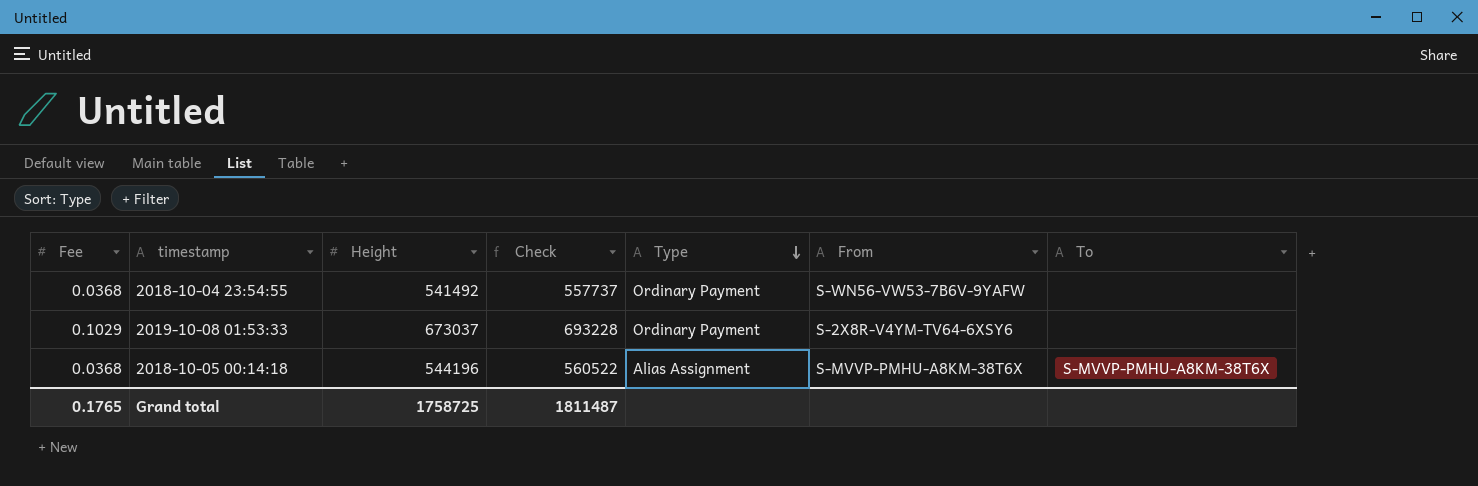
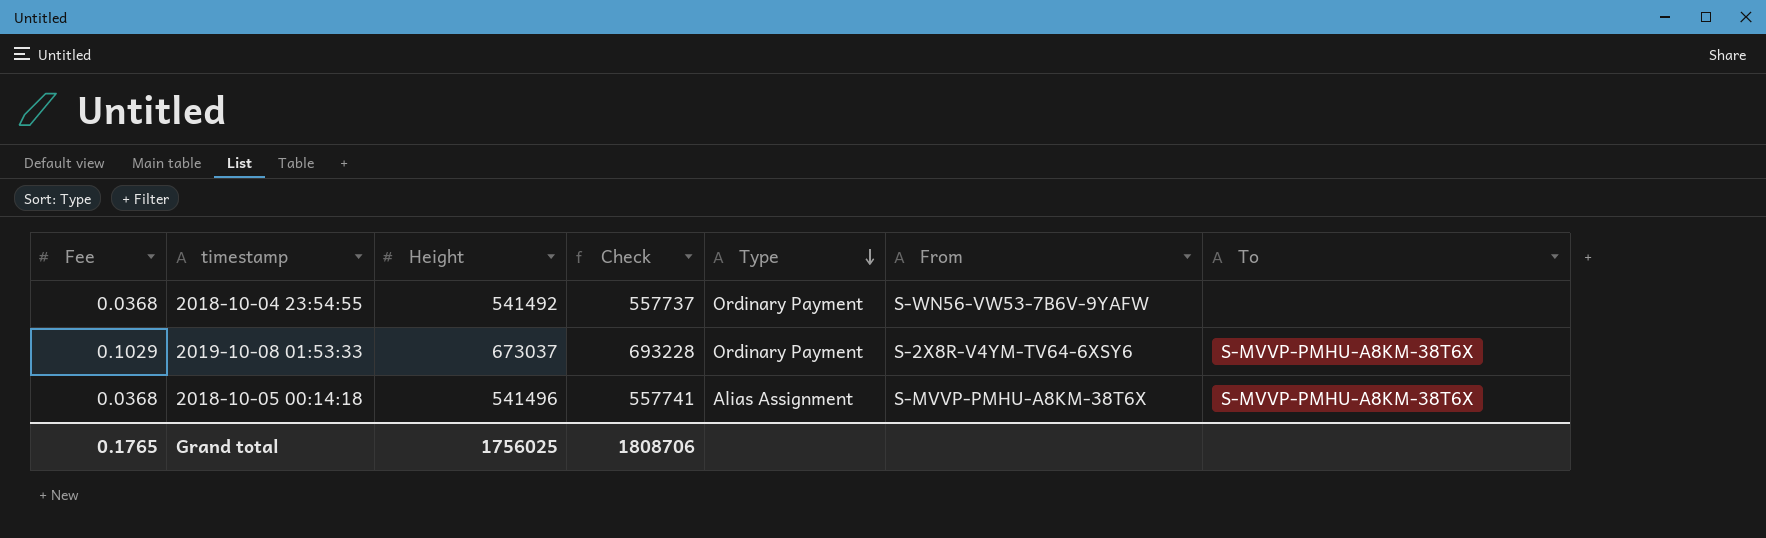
2019-10-08 01:53:33 | To: none -> S-MVVP-PMHU-A8KM-38T6X
2018-10-05 00:14:18 | Height: 544196 -> 541496
2018-10-05 00:14:18 | Check: 560522 -> 557741
Grand total | Height: 1758725 -> 1756025
Grand total | Check: 1811487 -> 1808706

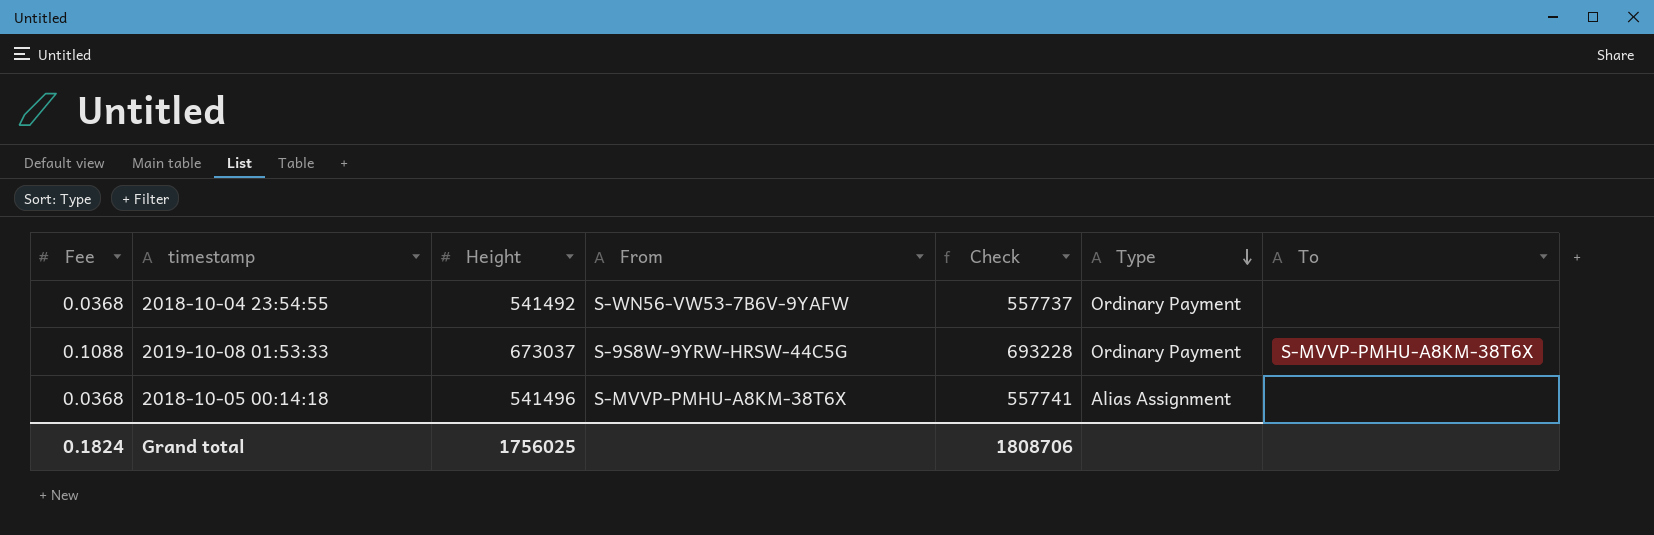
column From | position: 6 -> 4
2019-10-08 01:53:33 | Fee: 0.1029 -> 0.1088
2019-10-08 01:53:33 | From: S-2X8R-V4YM-TV64-6XSY6 -> S-9S8W-9YRW-HRSW-44C5G
2018-10-05 00:14:18 | To: S-MVVP-PMHU-A8KM-38T6X -> none
Grand total | Fee: 0.1765 -> 0.1824

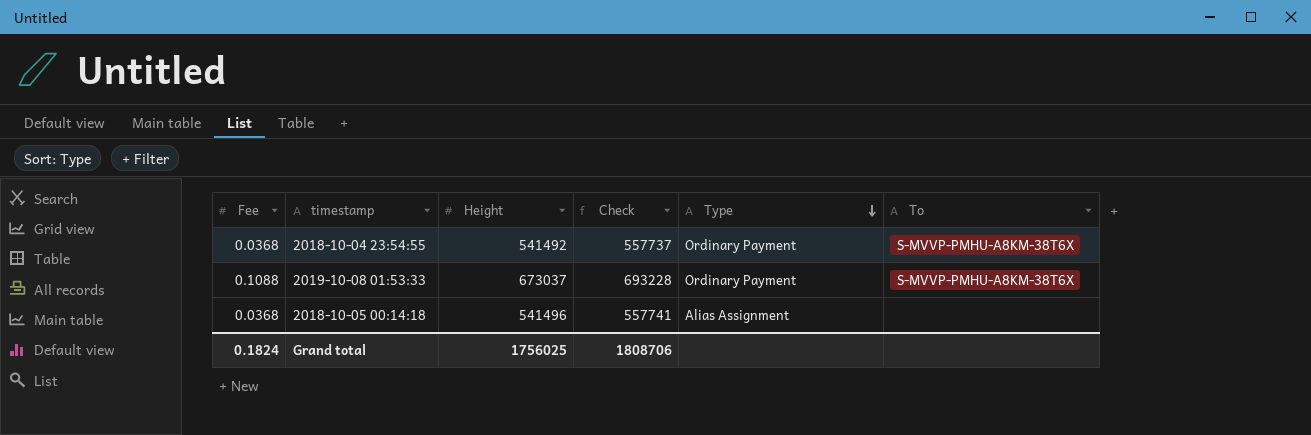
column From | position: 4 -> none
2018-10-04 23:54:55 | To: none -> S-MVVP-PMHU-A8KM-38T6X

